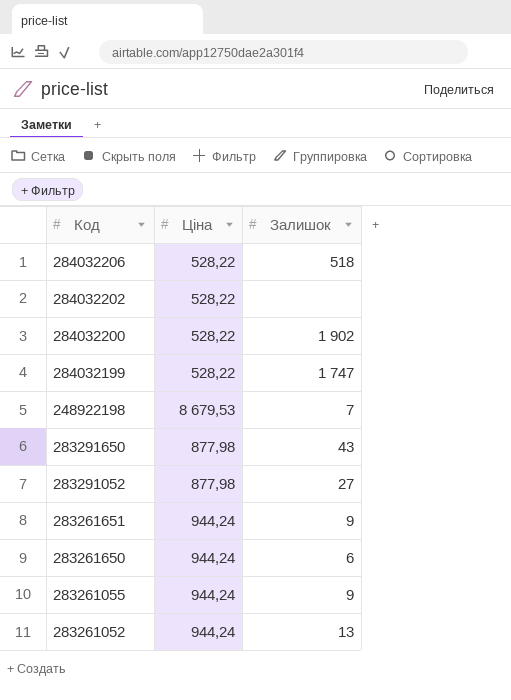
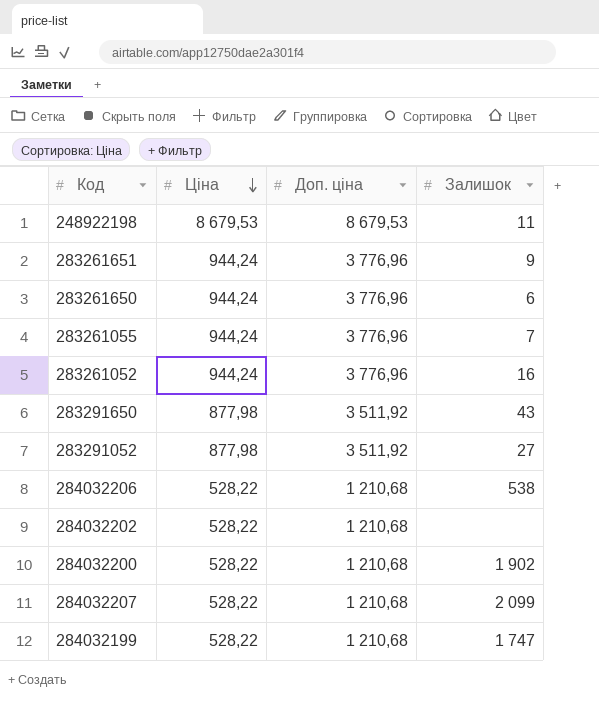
row order: none -> Ціна descending
column Доп. ціна | position: none -> 3
248922198 | Залишок: 7 -> 11
283261055 | Залишок: 9 -> 7
283261052 | Залишок: 13 -> 16
284032206 | Залишок: 518 -> 538
row 284032207: none -> 528,22 | 1 210,68 | 2 099

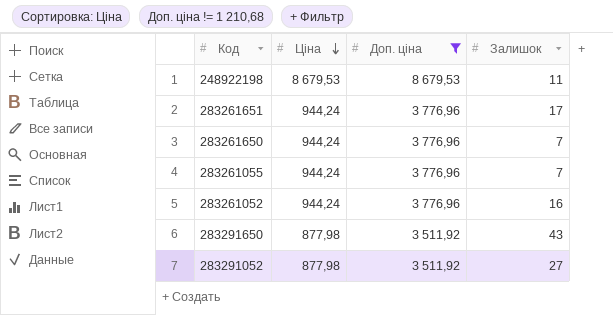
filter: none -> Доп. ціна != 1 210,68
283261651 | Залишок: 9 -> 17
283261650 | Залишок: 6 -> 7

